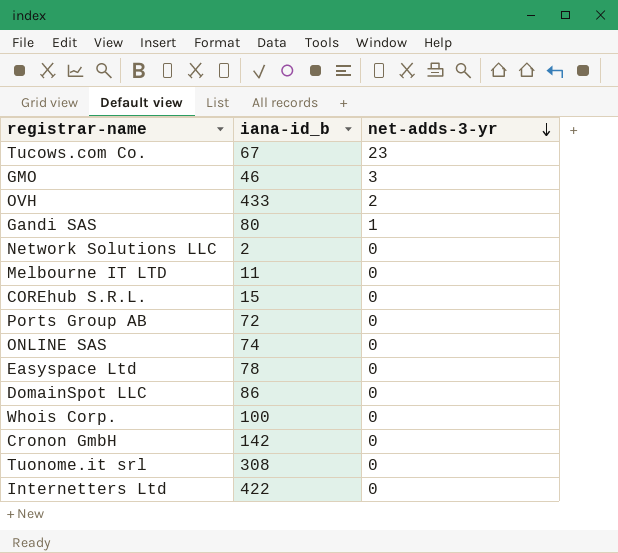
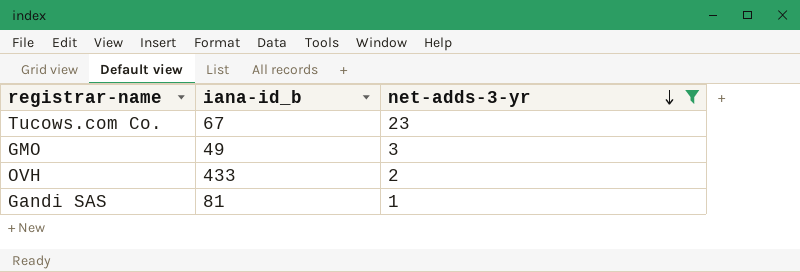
filter: none -> net-adds-3-yr != 0
GMO | iana-id_b: 46 -> 49
Gandi SAS | iana-id_b: 80 -> 81

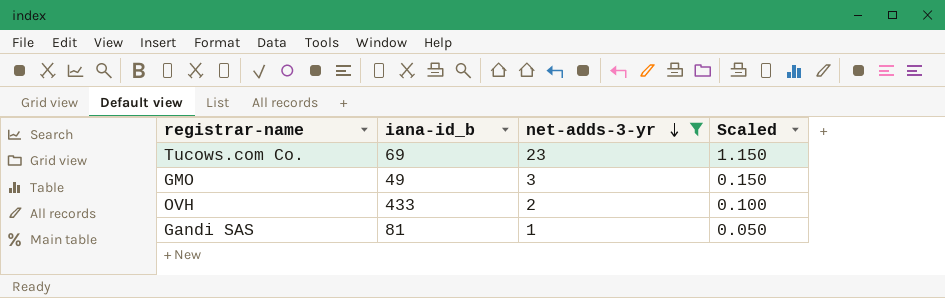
column Scaled | formula: none -> [net-adds-3-yr] * 0.05
Tucows.com Co. | iana-id_b: 67 -> 69

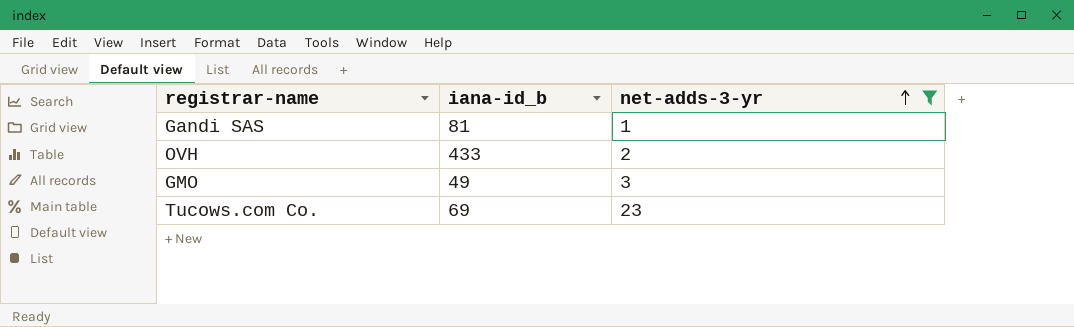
row order: net-adds-3-yr descending -> net-adds-3-yr ascending
column Scaled | formula: [net-adds-3-yr] * 0.05 -> none

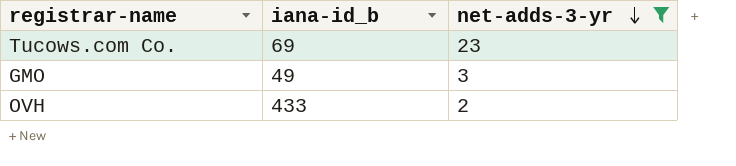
row order: net-adds-3-yr ascending -> net-adds-3-yr descending
row Gandi SAS: 81 | 1 -> none

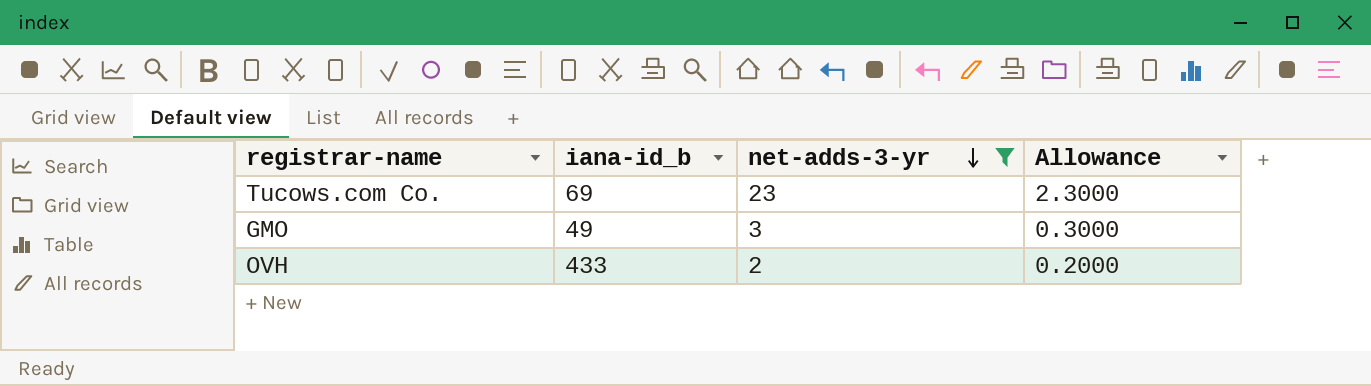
column Allowance | formula: none -> [net-adds-3-yr] * 0.1

